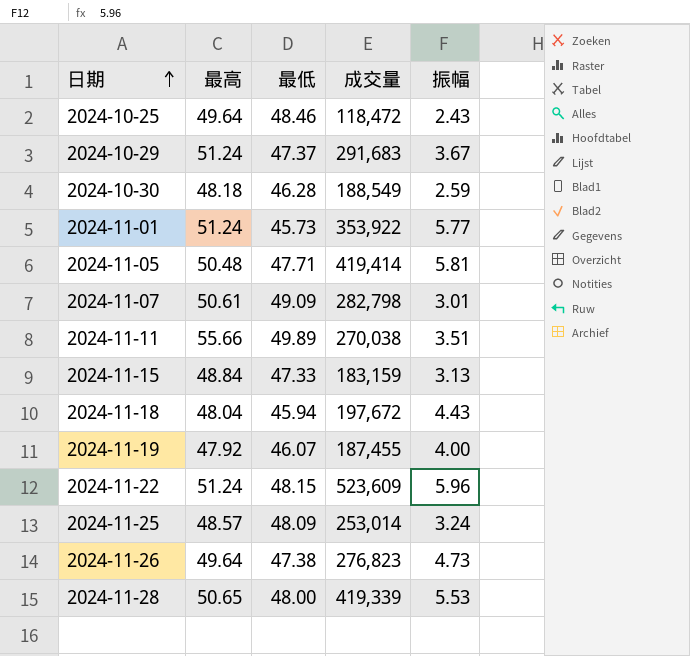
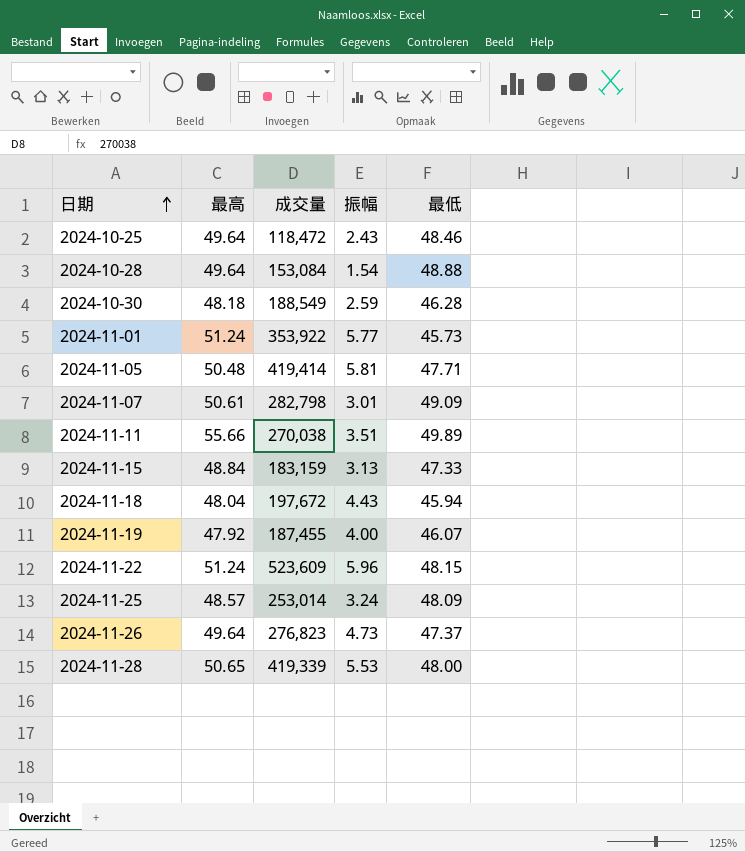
column 最低 | position: 3 -> 5
row 2024-10-29: 51.24 | 47.37 | 291,683 | 3.67 -> none
row 2024-10-28: none -> 49.64 | 153,084 | 1.54 | 48.88
2024-11-26 | 最低: 47.38 -> 47.37

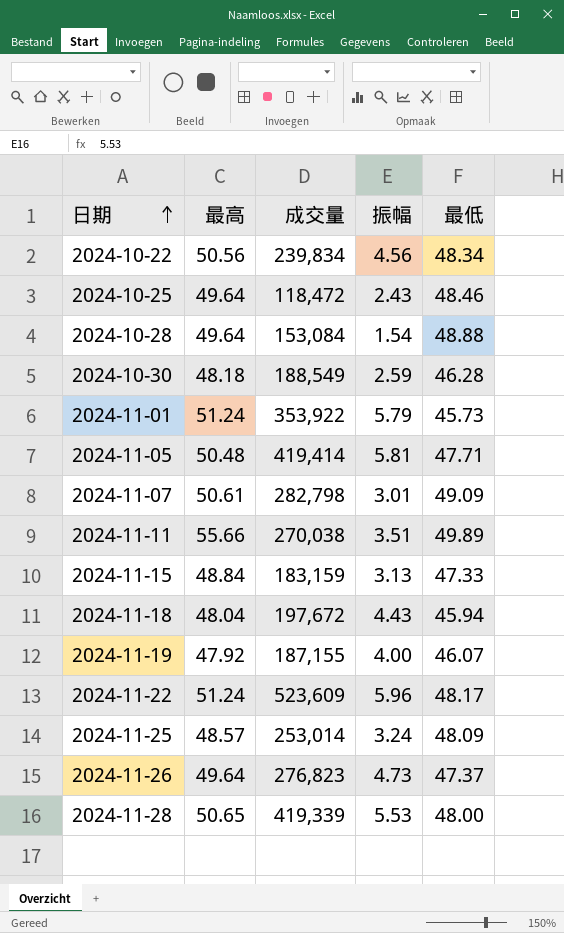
row 2024-10-22: none -> 50.56 | 239,834 | 4.56 | 48.34
2024-11-01 | 振幅: 5.77 -> 5.79
2024-11-19 | 成交量: 187,455 -> 187,155
2024-11-22 | 最低: 48.15 -> 48.17

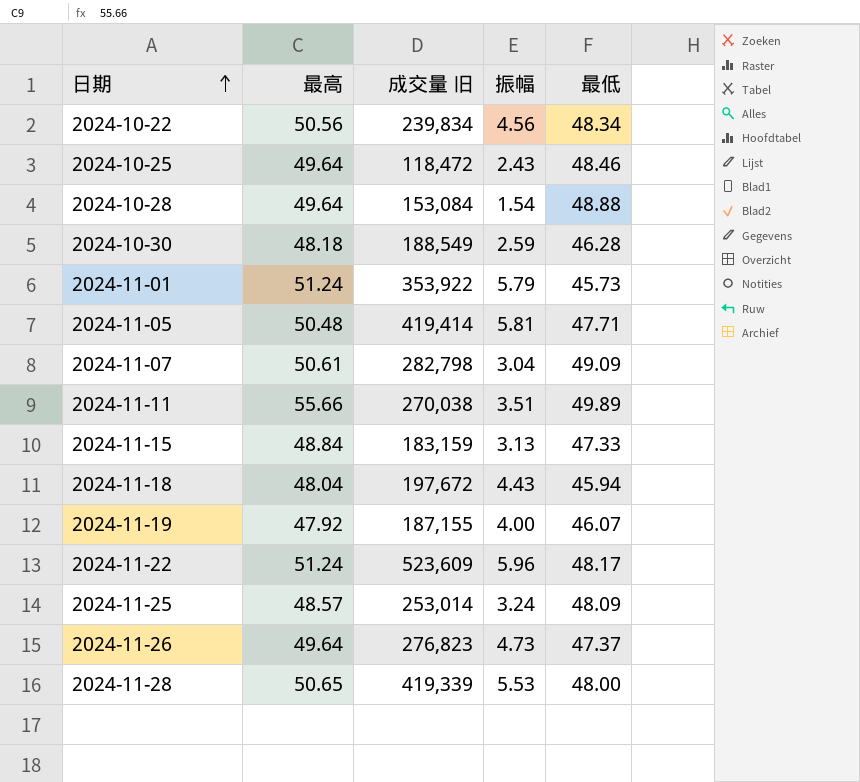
column name: 成交量 -> 成交量 旧
2024-11-07 | 振幅: 3.01 -> 3.04

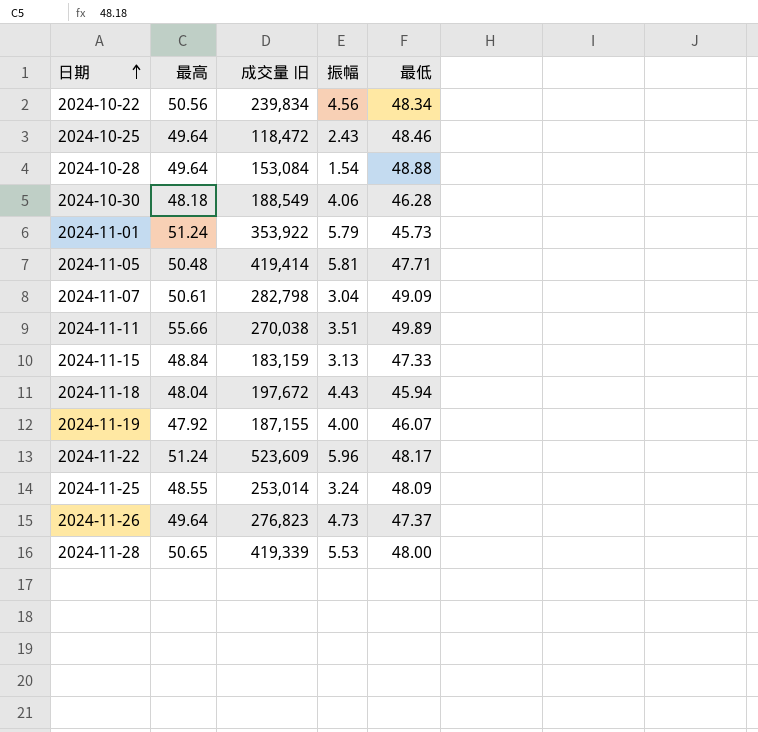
2024-10-30 | 振幅: 2.59 -> 4.06
2024-11-25 | 最高: 48.57 -> 48.55

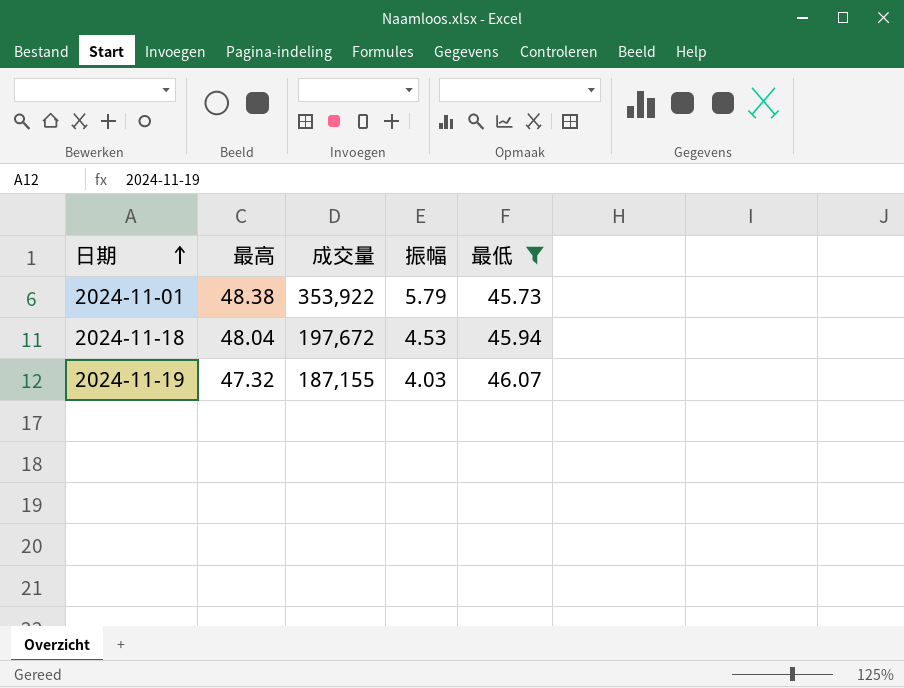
filter: none -> 最低 <= 46.07
column name: 成交量 旧 -> 成交量
2024-11-01 | 最高: 51.24 -> 48.38
2024-11-18 | 振幅: 4.43 -> 4.53
2024-11-19 | 最高: 47.92 -> 47.32
2024-11-19 | 振幅: 4.00 -> 4.03

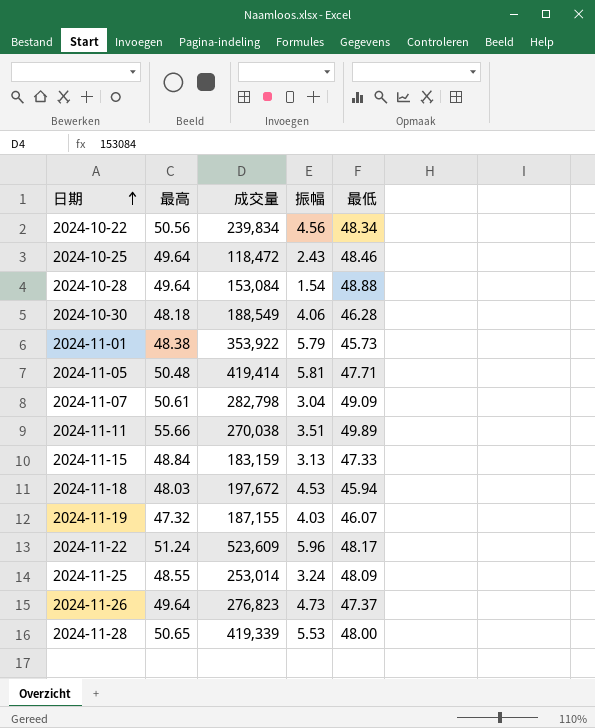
filter: 最低 <= 46.07 -> none
2024-11-18 | 最高: 48.04 -> 48.03

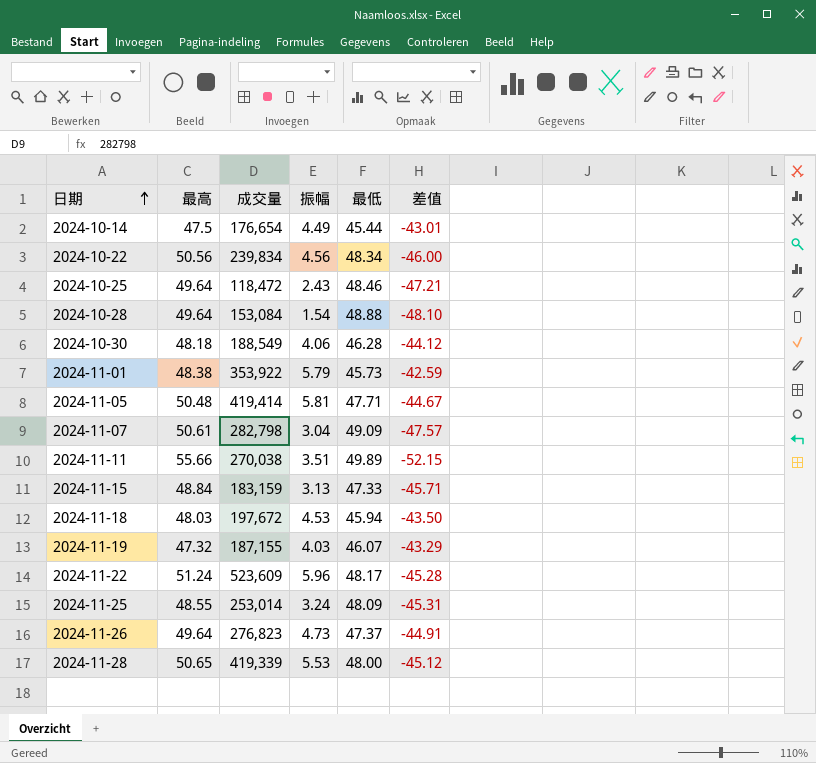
column 差值 | formula: none -> [振幅] - [最高]
row 2024-10-14: none -> 47.5 | 176,654 | 4.49 | 45.44 | -43.01

